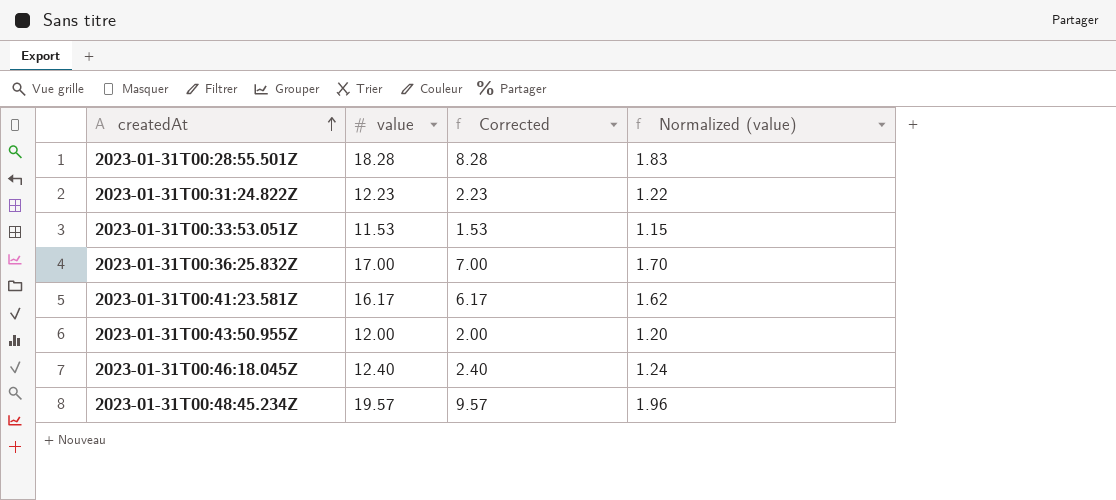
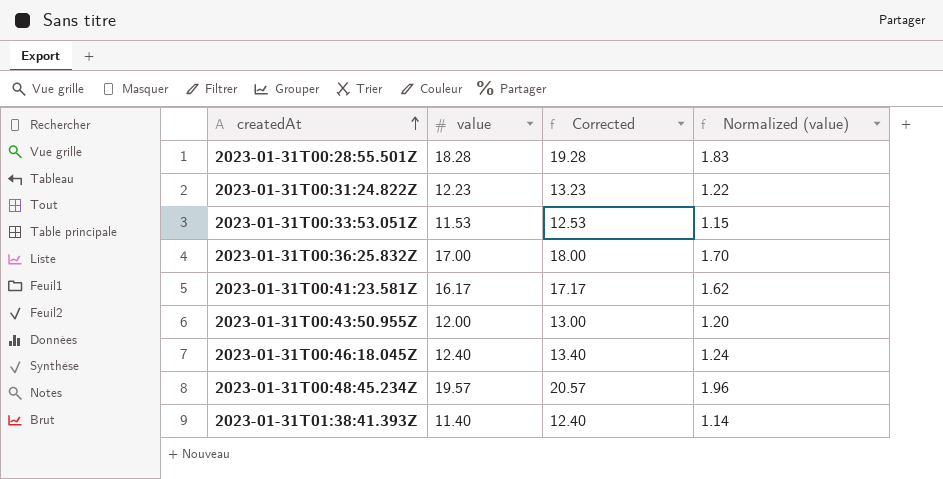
column Corrected | formula: [value] - 10 -> [value] + 1
row 2023-01-31T01:38:41.393Z: none -> 11.40 | 12.40 | 1.14

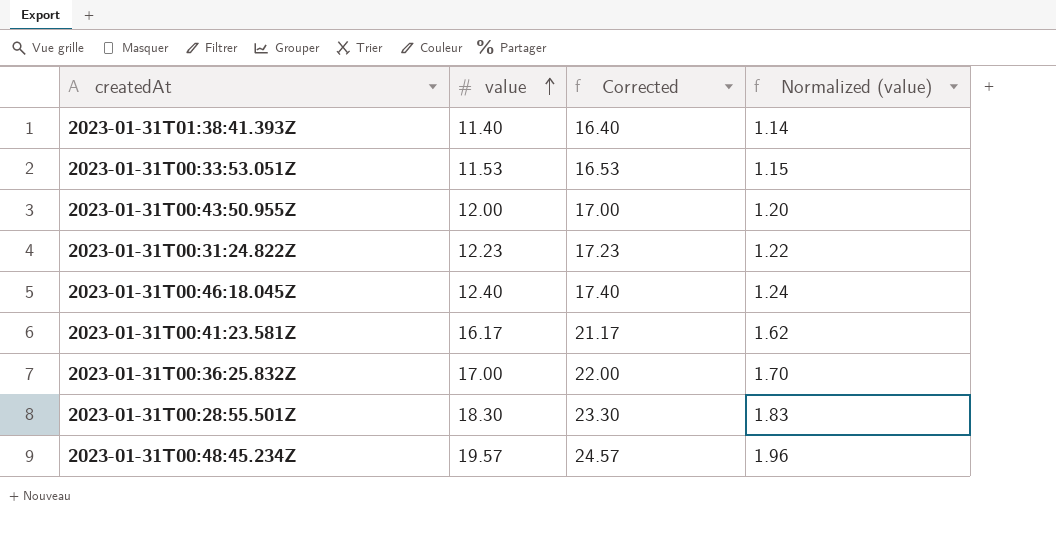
row order: createdAt ascending -> value ascending
column Corrected | formula: [value] + 1 -> [value] + 5
2023-01-31T00:28:55.501Z | value: 18.28 -> 18.30

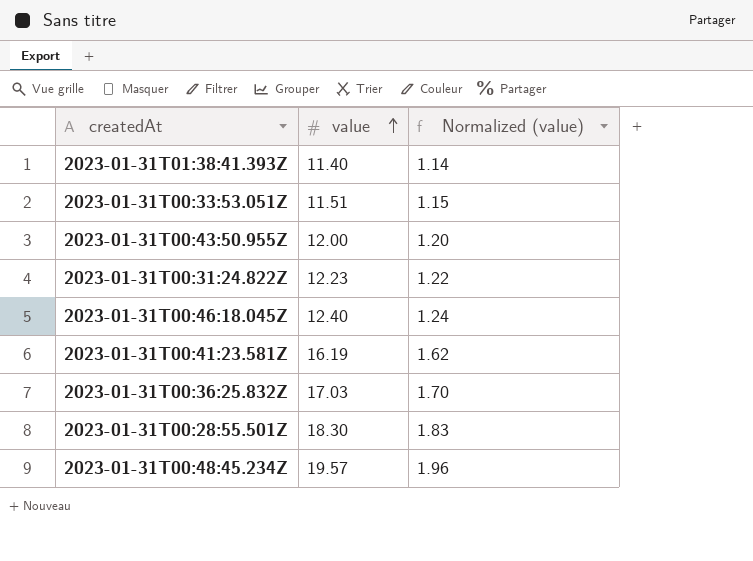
column Corrected | formula: [value] + 5 -> none
2023-01-31T00:33:53.051Z | value: 11.53 -> 11.51
2023-01-31T00:41:23.581Z | value: 16.17 -> 16.19
2023-01-31T00:36:25.832Z | value: 17.00 -> 17.03

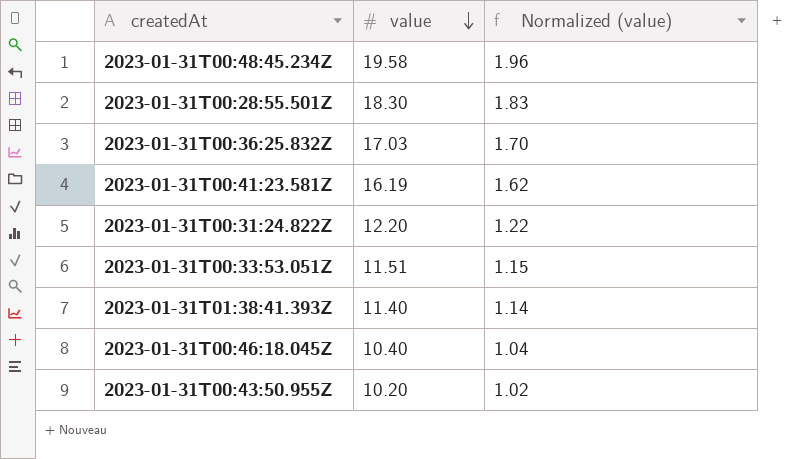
row order: value ascending -> value descending
2023-01-31T00:48:45.234Z | value: 19.57 -> 19.58
2023-01-31T00:31:24.822Z | value: 12.23 -> 12.20
2023-01-31T00:46:18.045Z | value: 12.40 -> 10.40
2023-01-31T00:46:18.045Z | Normalized (value): 1.24 -> 1.04
2023-01-31T00:43:50.955Z | value: 12.00 -> 10.20
2023-01-31T00:43:50.955Z | Normalized (value): 1.20 -> 1.02

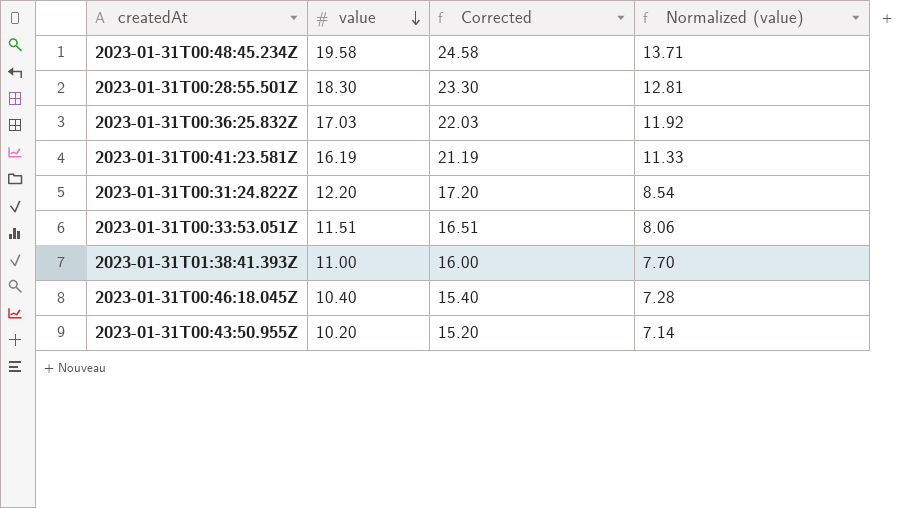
column Corrected | formula: none -> [value] + 5
column Normalized (value) | formula: [value] * 0.1 -> [value] * 0.7
2023-01-31T01:38:41.393Z | value: 11.40 -> 11.00

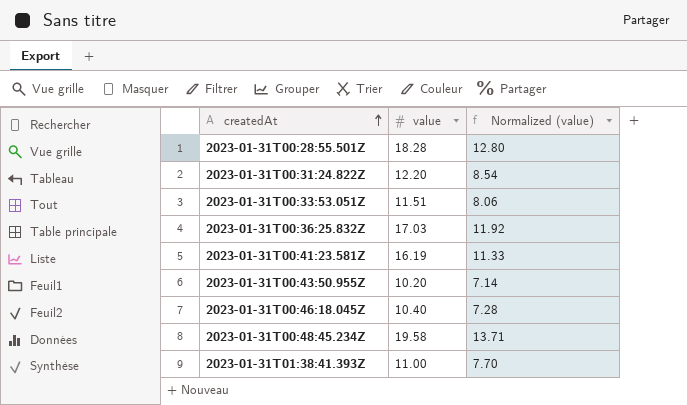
row order: value descending -> createdAt ascending
column Corrected | formula: [value] + 5 -> none
2023-01-31T00:28:55.501Z | value: 18.30 -> 18.28
2023-01-31T00:28:55.501Z | Normalized (value): 12.81 -> 12.80

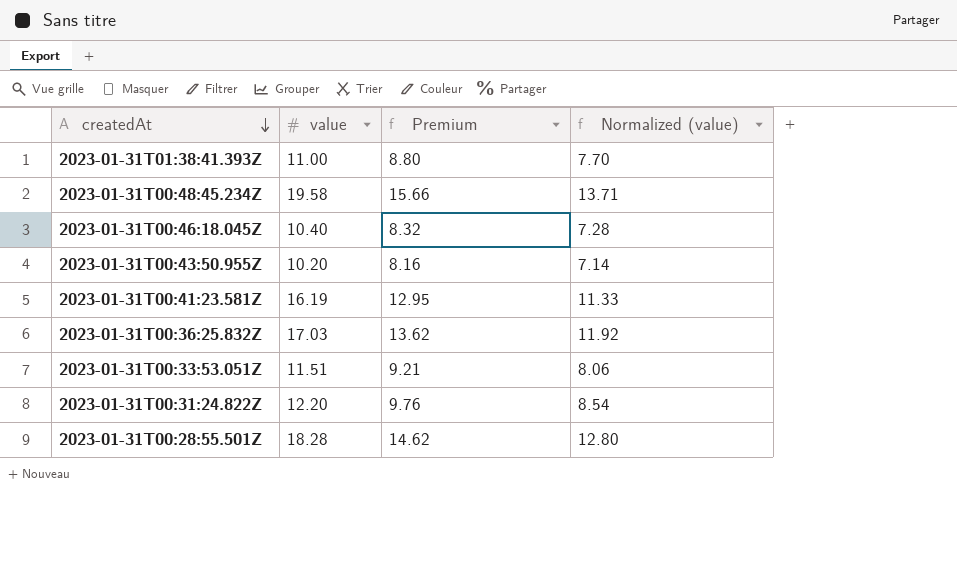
row order: createdAt ascending -> createdAt descending
column Premium | formula: none -> [value] * 0.8

